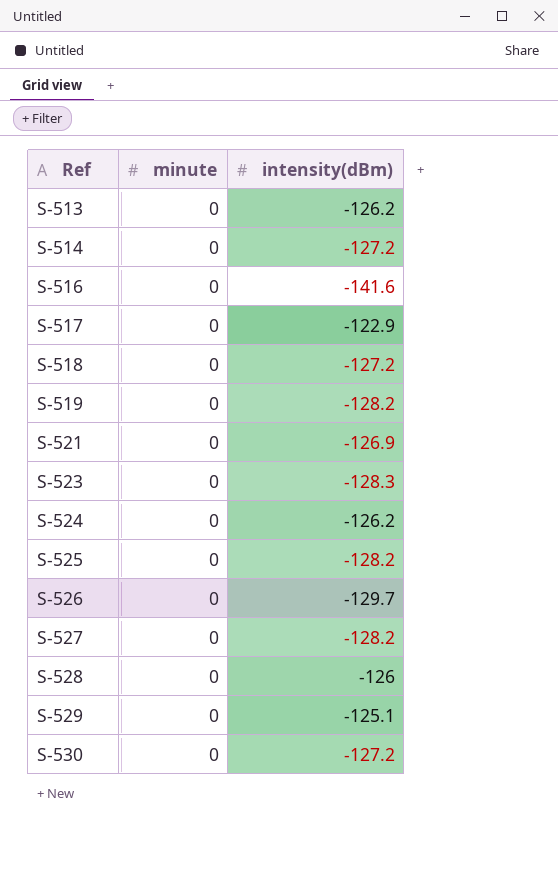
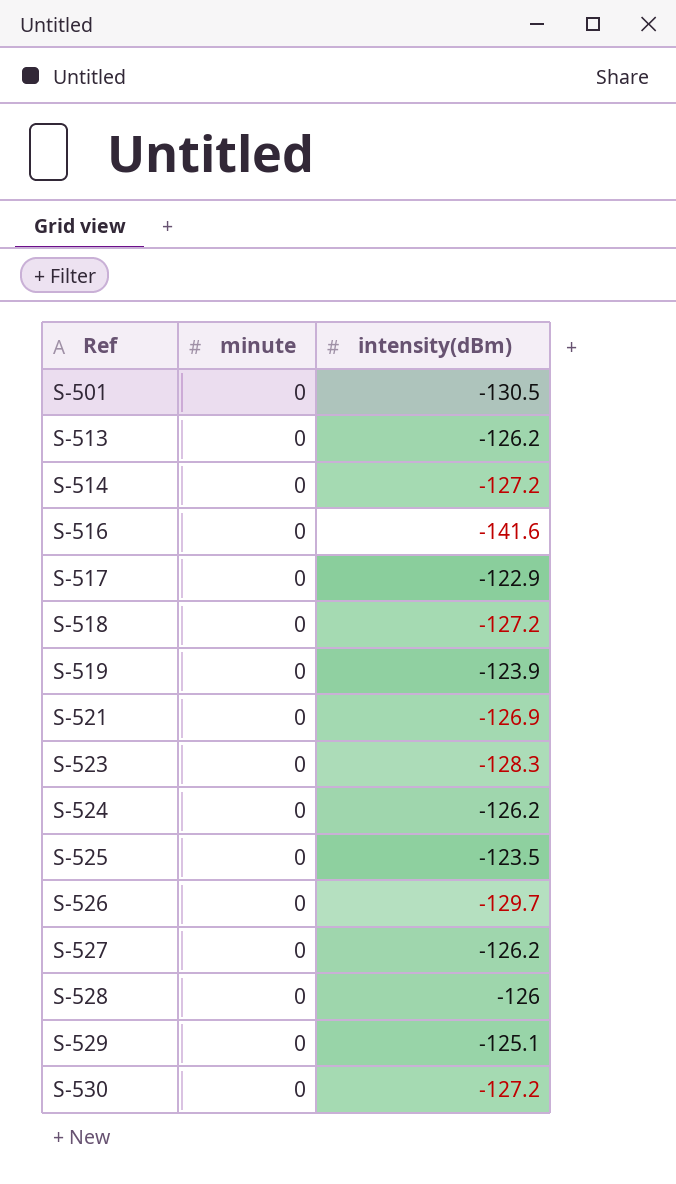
row S-501: none -> 0 | -130.5
S-519 | intensity(dBm): -128.2 -> -123.9
S-525 | intensity(dBm): -128.2 -> -123.5
S-527 | intensity(dBm): -128.2 -> -126.2

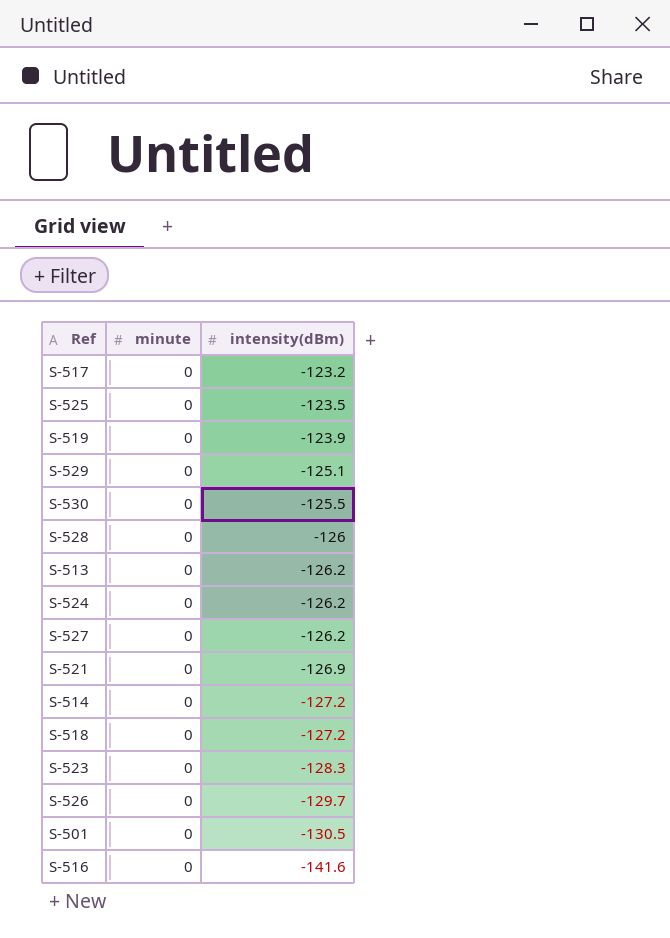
row order: Ref ascending -> intensity(dBm) descending
S-517 | intensity(dBm): -122.9 -> -123.2
S-530 | intensity(dBm): -127.2 -> -125.5

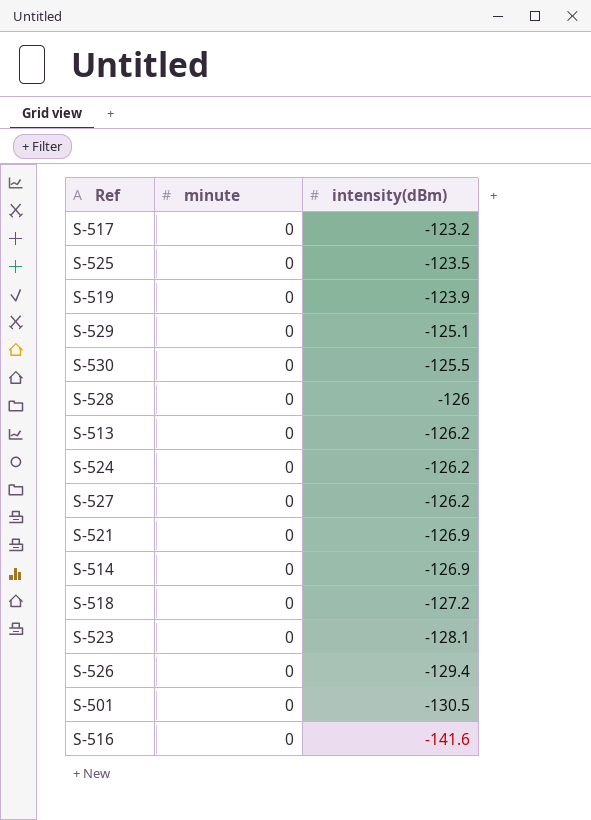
S-514 | intensity(dBm): -127.2 -> -126.9
S-523 | intensity(dBm): -128.3 -> -128.1
S-526 | intensity(dBm): -129.7 -> -129.4

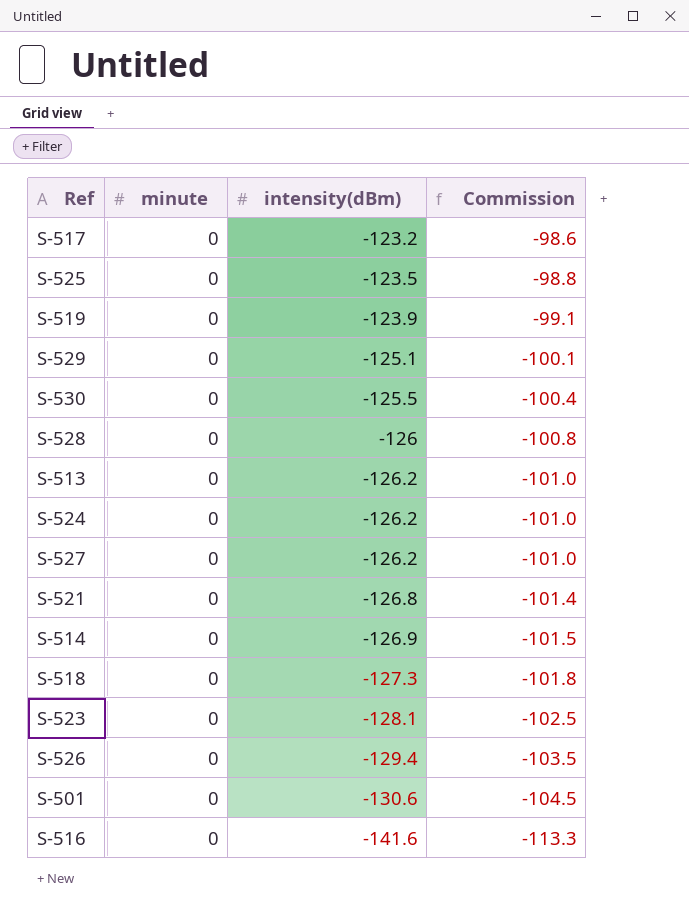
column Commission | formula: none -> [intensity(dBm)] * 0.8
S-521 | intensity(dBm): -126.9 -> -126.8
S-518 | intensity(dBm): -127.2 -> -127.3
S-501 | intensity(dBm): -130.5 -> -130.6

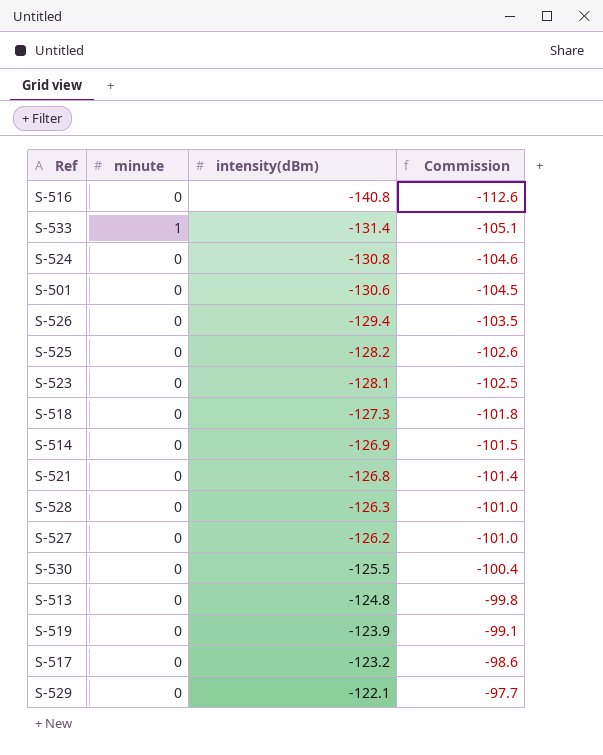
row order: intensity(dBm) descending -> intensity(dBm) ascending
S-516 | intensity(dBm): -141.6 -> -140.8
S-516 | Commission: -113.3 -> -112.6
row S-533: none -> 1 | -131.4 | -105.1
S-524 | intensity(dBm): -126.2 -> -130.8
S-524 | Commission: -101.0 -> -104.6
S-525 | intensity(dBm): -123.5 -> -128.2
S-525 | Commission: -98.8 -> -102.6
S-528 | intensity(dBm): -126 -> -126.3
S-528 | Commission: -100.8 -> -101.0
S-513 | intensity(dBm): -126.2 -> -124.8
S-513 | Commission: -101.0 -> -99.8
S-529 | intensity(dBm): -125.1 -> -122.1
S-529 | Commission: -100.1 -> -97.7

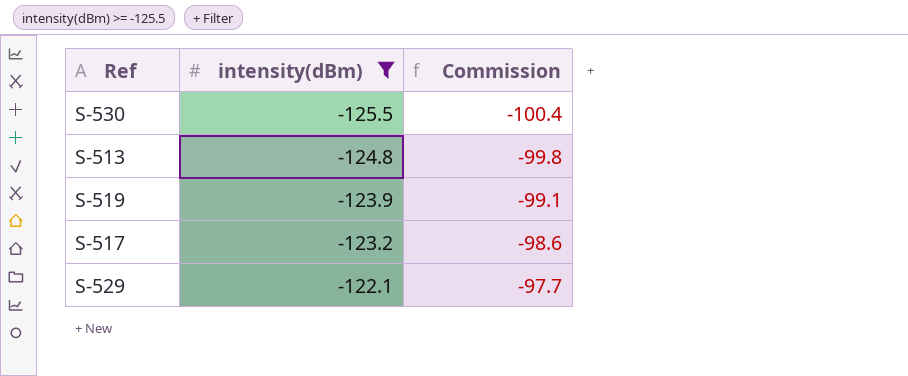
filter: none -> intensity(dBm) >= -125.5
column minute | position: 2 -> none

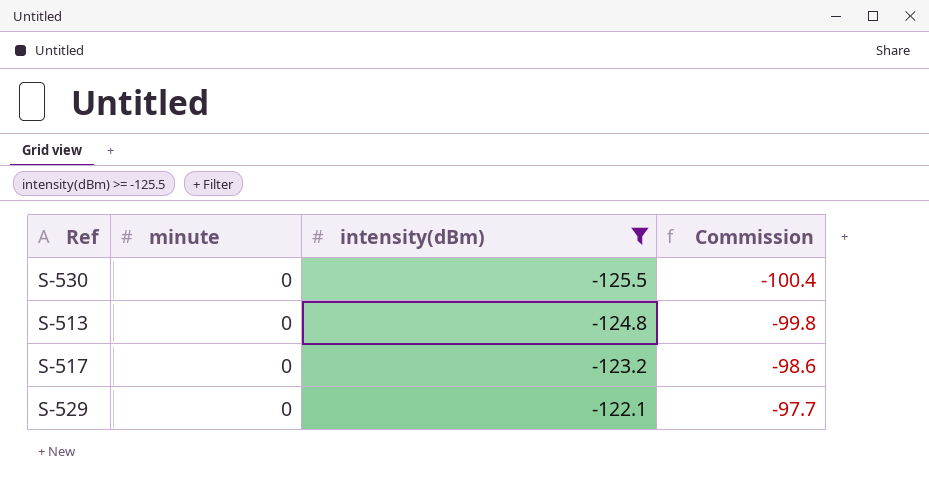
column minute | position: none -> 2
row S-519: -123.9 | -99.1 -> none

